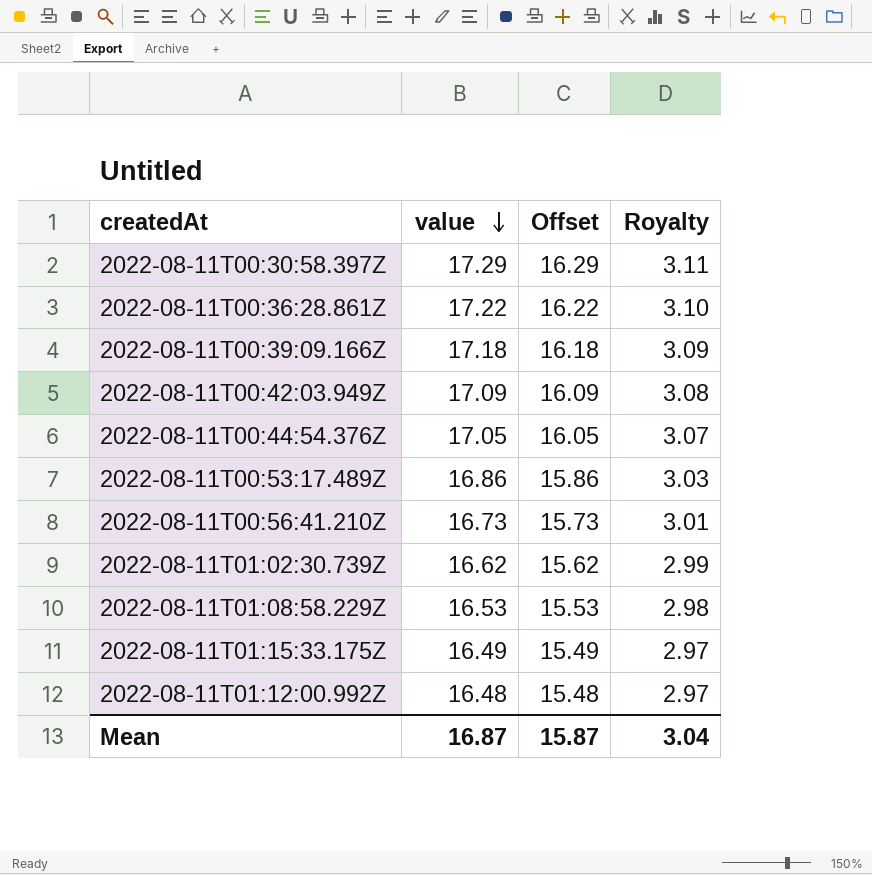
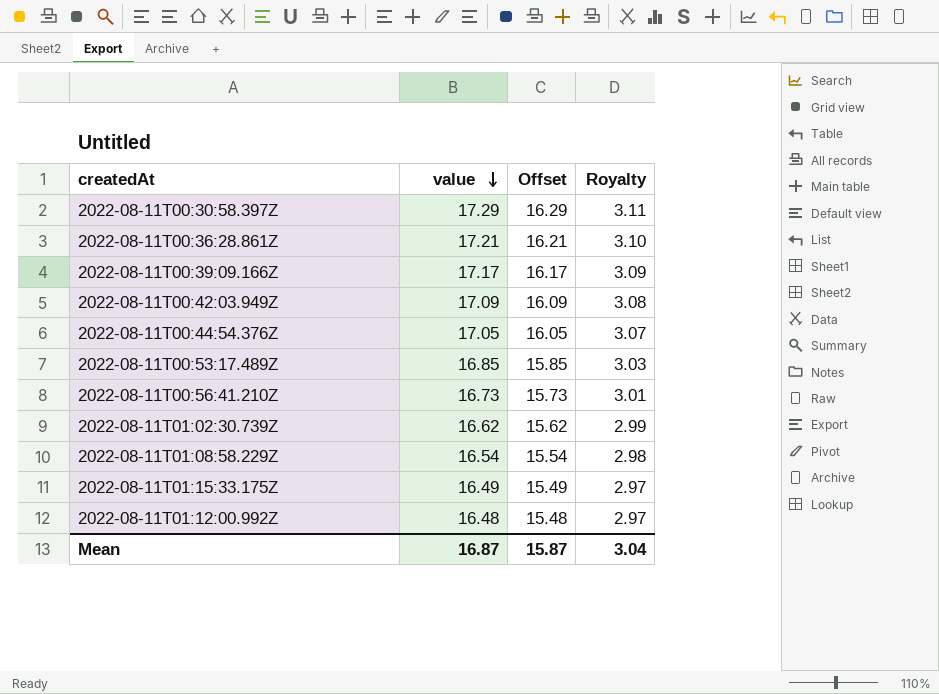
2022-08-11T00:36:28.861Z | value: 17.22 -> 17.21
2022-08-11T00:36:28.861Z | Offset: 16.22 -> 16.21
2022-08-11T00:39:09.166Z | value: 17.18 -> 17.17
2022-08-11T00:39:09.166Z | Offset: 16.18 -> 16.17
2022-08-11T00:53:17.489Z | value: 16.86 -> 16.85
2022-08-11T00:53:17.489Z | Offset: 15.86 -> 15.85
2022-08-11T01:08:58.229Z | value: 16.53 -> 16.54
2022-08-11T01:08:58.229Z | Offset: 15.53 -> 15.54

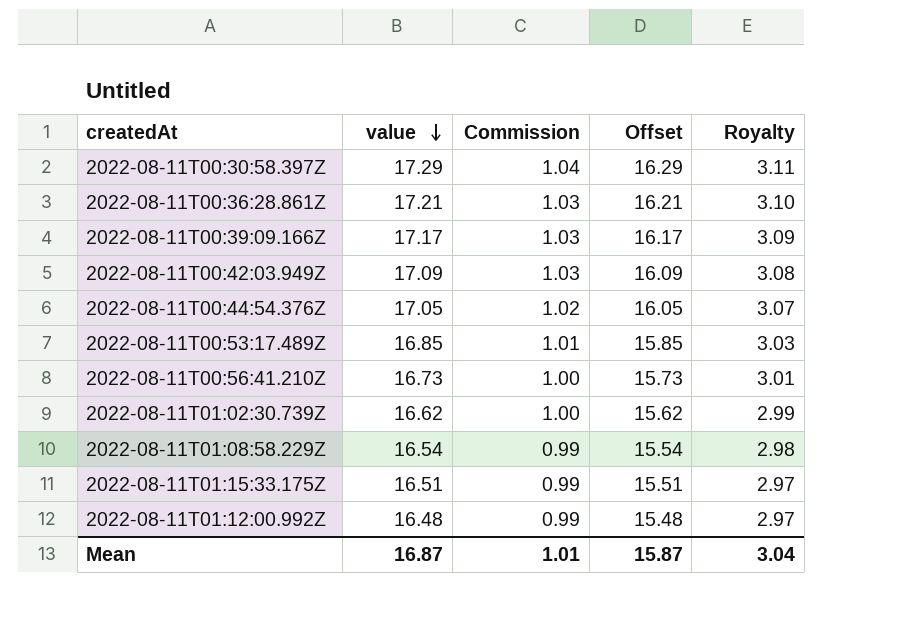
column Commission | formula: none -> [value] * 0.06
2022-08-11T01:15:33.175Z | value: 16.49 -> 16.51
2022-08-11T01:15:33.175Z | Offset: 15.49 -> 15.51

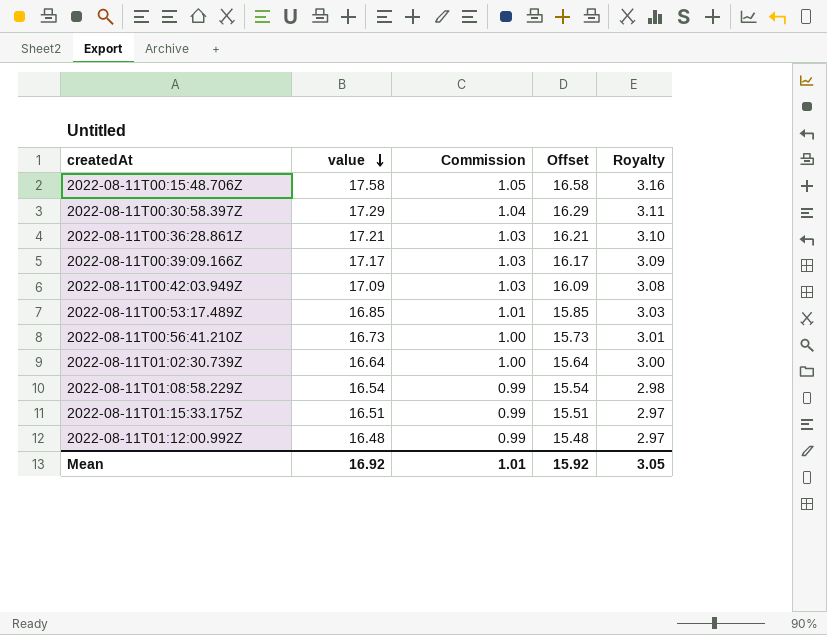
row 2022-08-11T00:44:54.376Z: 17.05 | 1.02 | 16.05 | 3.07 -> none
row 2022-08-11T00:15:48.706Z: none -> 17.58 | 1.05 | 16.58 | 3.16
2022-08-11T01:02:30.739Z | value: 16.62 -> 16.64
2022-08-11T01:02:30.739Z | Offset: 15.62 -> 15.64
2022-08-11T01:02:30.739Z | Royalty: 2.99 -> 3.00
Mean | value: 16.87 -> 16.92
Mean | Offset: 15.87 -> 15.92
Mean | Royalty: 3.04 -> 3.05

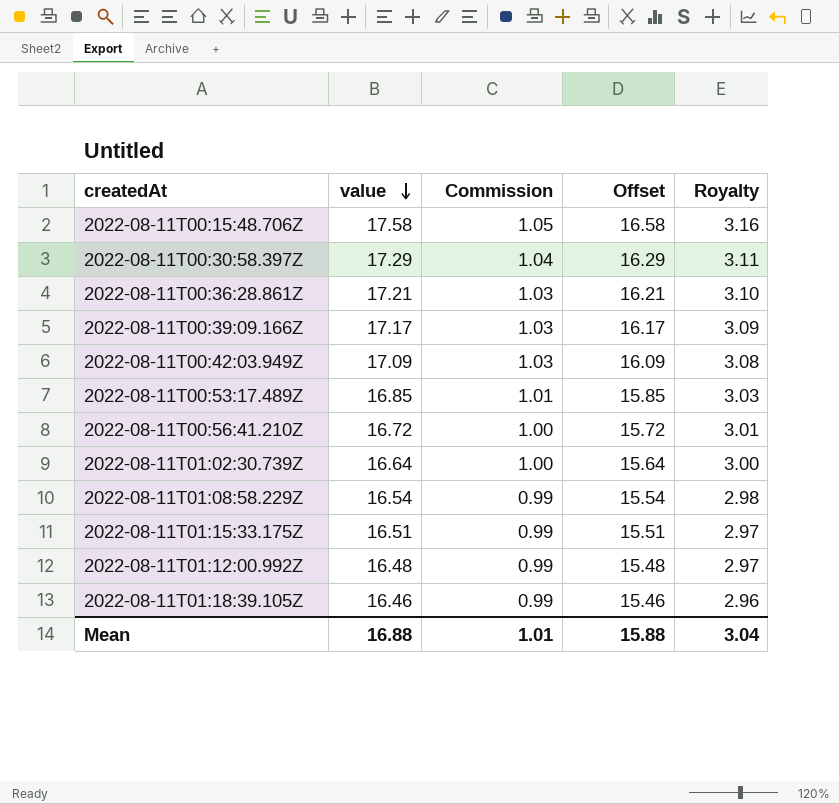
2022-08-11T00:56:41.210Z | value: 16.73 -> 16.72
2022-08-11T00:56:41.210Z | Offset: 15.73 -> 15.72
row 2022-08-11T01:18:39.105Z: none -> 16.46 | 0.99 | 15.46 | 2.96
Mean | value: 16.92 -> 16.88
Mean | Offset: 15.92 -> 15.88
Mean | Royalty: 3.05 -> 3.04

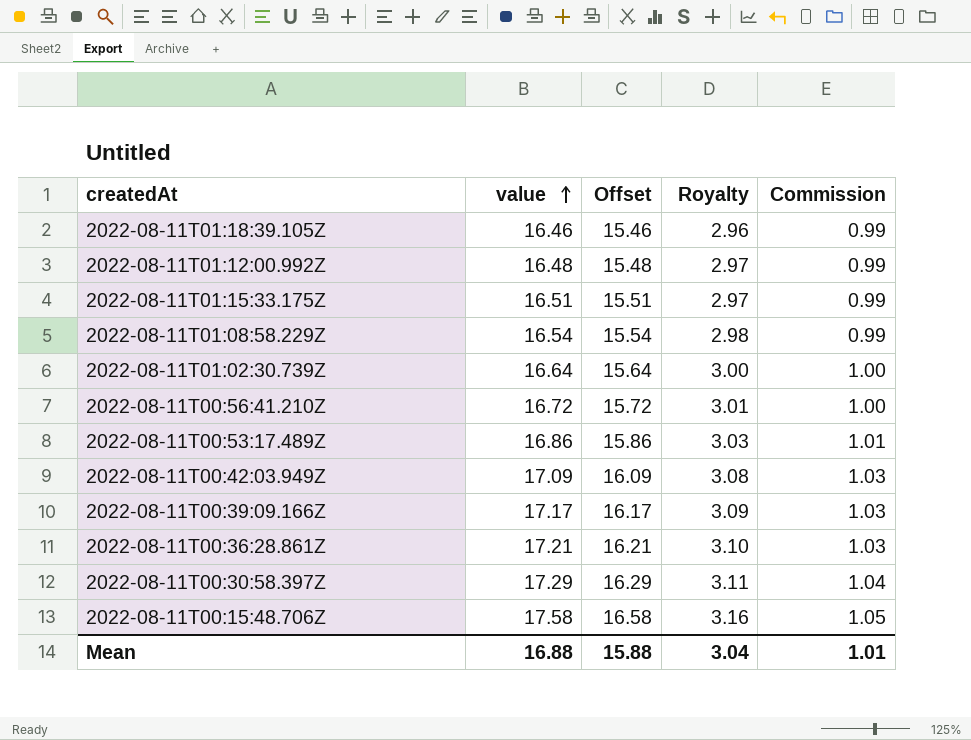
row order: value descending -> value ascending
column Commission | position: 3 -> 5
2022-08-11T00:53:17.489Z | value: 16.85 -> 16.86
2022-08-11T00:53:17.489Z | Offset: 15.85 -> 15.86

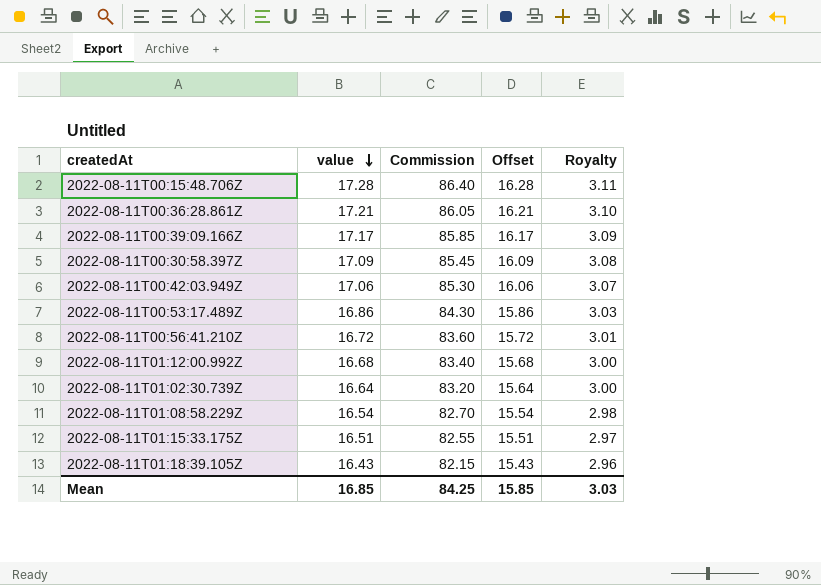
row order: value ascending -> value descending
column Commission | formula: [value] * 0.06 -> [value] * 5
column Commission | position: 5 -> 3
2022-08-11T00:15:48.706Z | value: 17.58 -> 17.28
2022-08-11T00:15:48.706Z | Offset: 16.58 -> 16.28
2022-08-11T00:15:48.706Z | Royalty: 3.16 -> 3.11
2022-08-11T00:30:58.397Z | value: 17.29 -> 17.09
2022-08-11T00:30:58.397Z | Offset: 16.29 -> 16.09
2022-08-11T00:30:58.397Z | Royalty: 3.11 -> 3.08
2022-08-11T00:42:03.949Z | value: 17.09 -> 17.06
2022-08-11T00:42:03.949Z | Offset: 16.09 -> 16.06
2022-08-11T00:42:03.949Z | Royalty: 3.08 -> 3.07
2022-08-11T01:12:00.992Z | value: 16.48 -> 16.68
2022-08-11T01:12:00.992Z | Offset: 15.48 -> 15.68
2022-08-11T01:12:00.992Z | Royalty: 2.97 -> 3.00
2022-08-11T01:18:39.105Z | value: 16.46 -> 16.43
2022-08-11T01:18:39.105Z | Offset: 15.46 -> 15.43
Mean | value: 16.88 -> 16.85
Mean | Commission: 1.01 -> 84.25
Mean | Offset: 15.88 -> 15.85
Mean | Royalty: 3.04 -> 3.03

